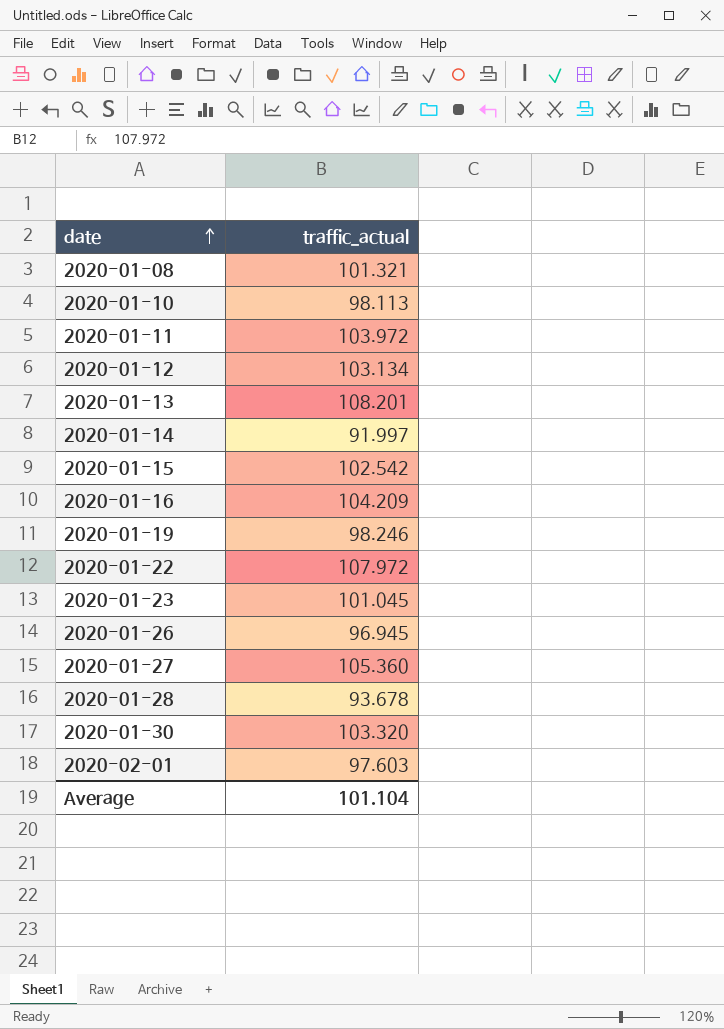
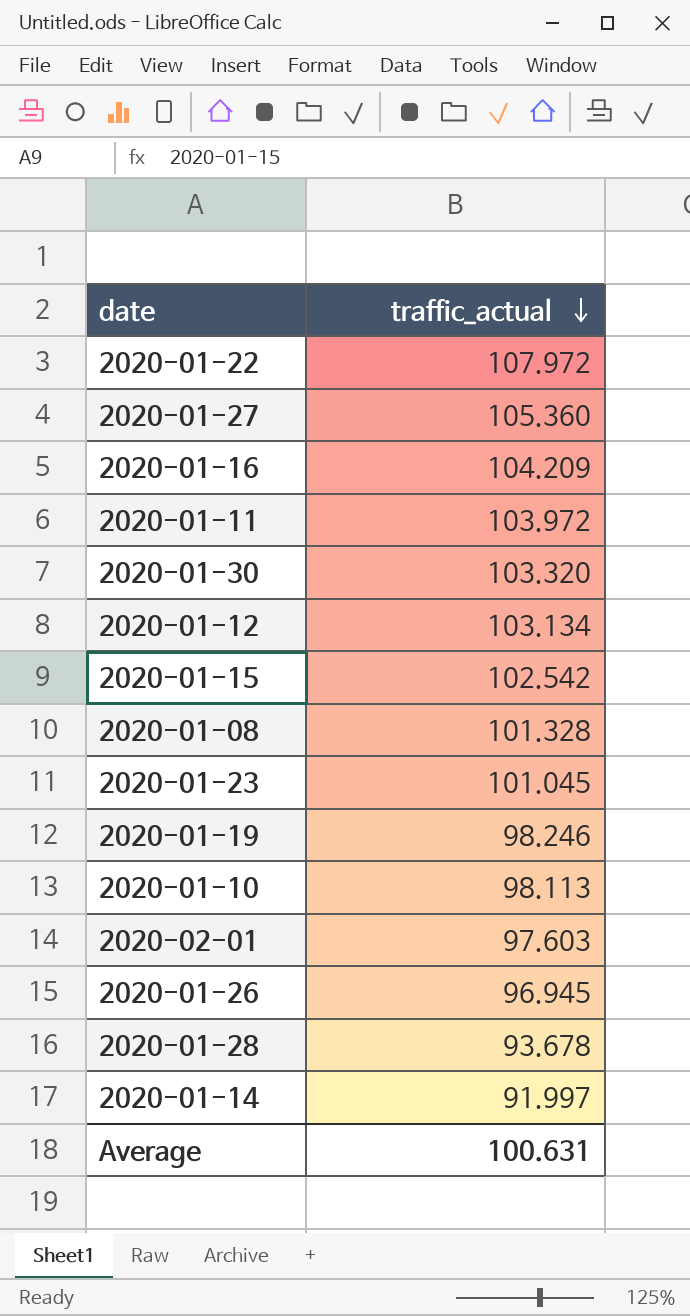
row order: date ascending -> traffic_actual descending
row 2020-01-13: 108.201 -> none
2020-01-08 | traffic_actual: 101.321 -> 101.328
Average | traffic_actual: 101.104 -> 100.631

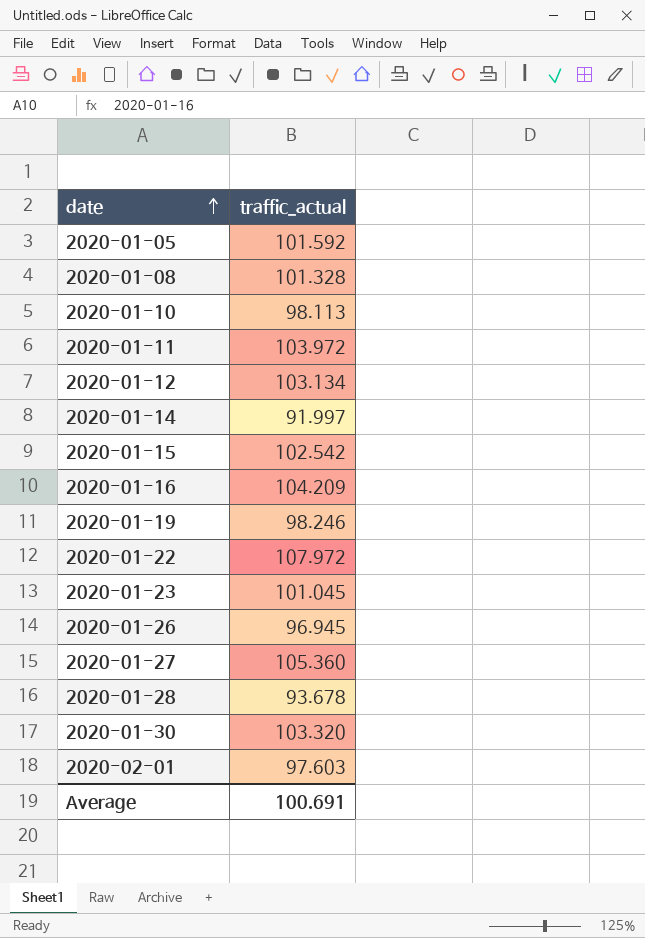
row order: traffic_actual descending -> date ascending
row 2020-01-05: none -> 101.592
Average | traffic_actual: 100.631 -> 100.691

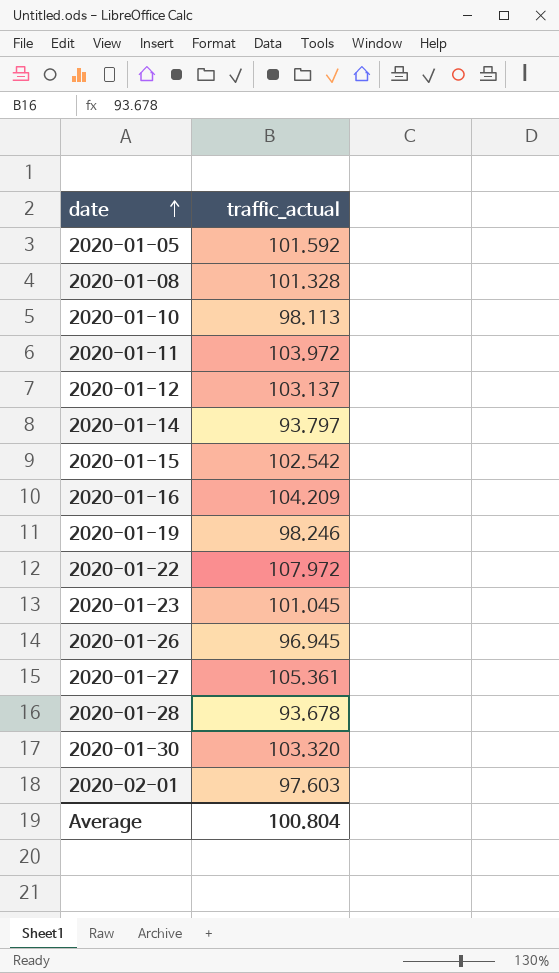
2020-01-12 | traffic_actual: 103.134 -> 103.137
2020-01-14 | traffic_actual: 91.997 -> 93.797
2020-01-27 | traffic_actual: 105.360 -> 105.361
Average | traffic_actual: 100.691 -> 100.804

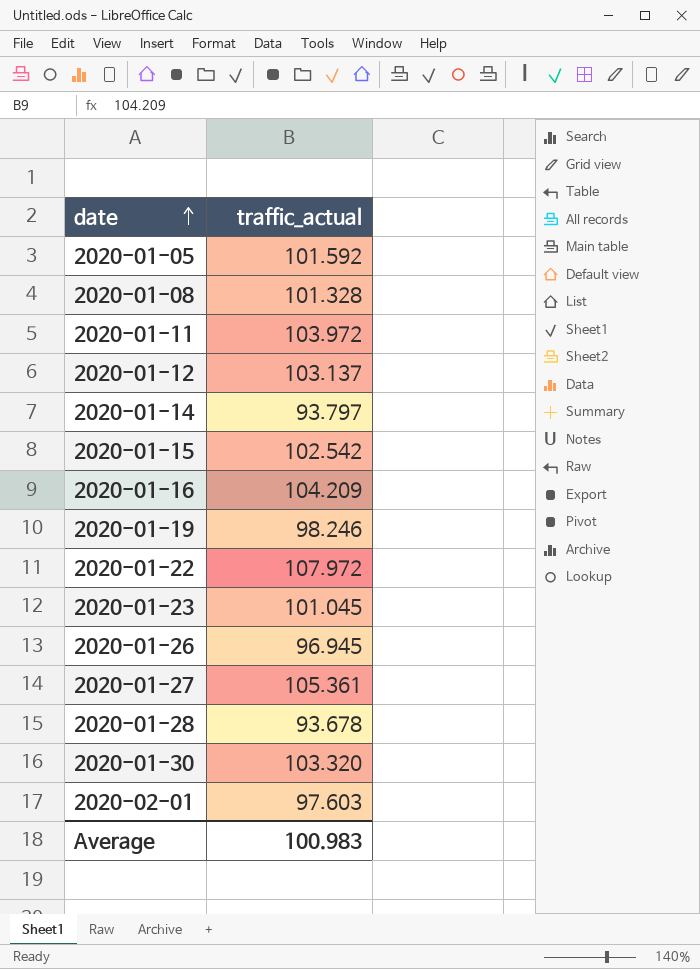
row 2020-01-10: 98.113 -> none
Average | traffic_actual: 100.804 -> 100.983

